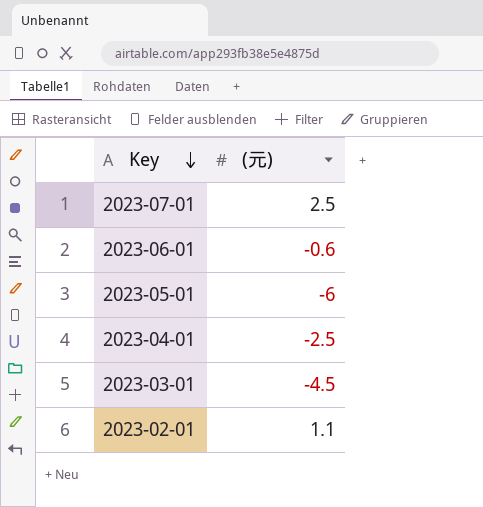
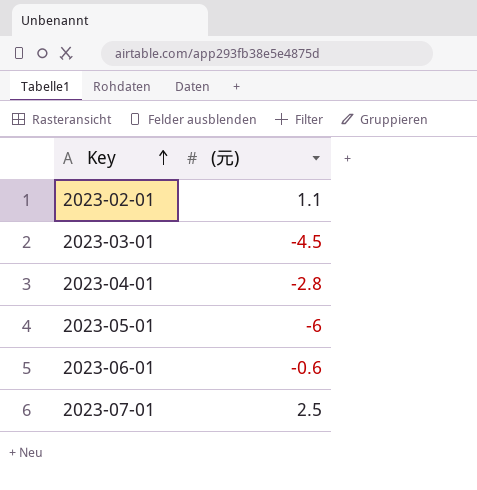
row order: Key descending -> Key ascending
2023-04-01 | (元): -2.5 -> -2.8

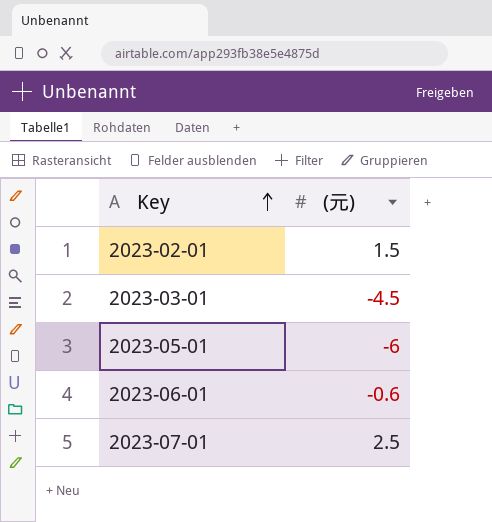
row 2023-04-01: -2.8 -> none
2023-02-01 | (元): 1.1 -> 1.5

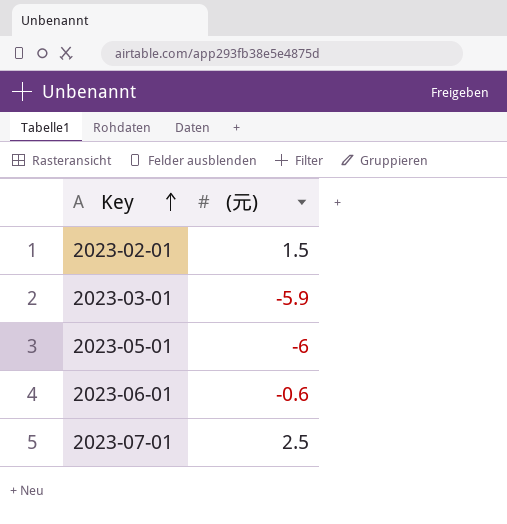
2023-03-01 | (元): -4.5 -> -5.9

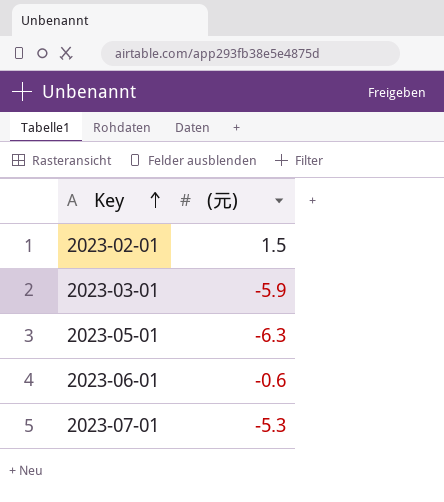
2023-05-01 | (元): -6 -> -6.3
2023-07-01 | (元): 2.5 -> -5.3

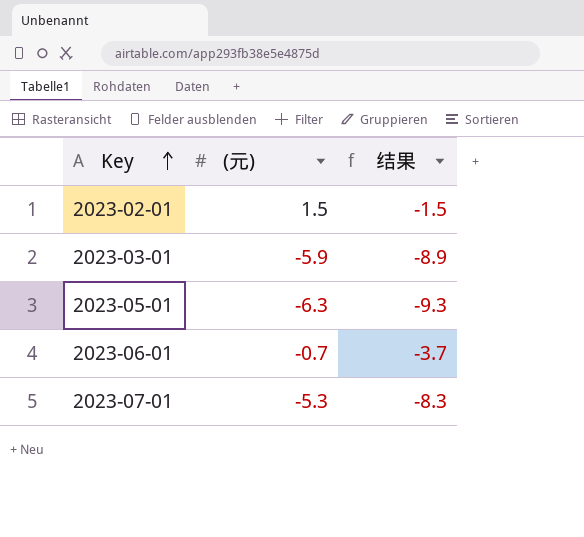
column 结果 | formula: none -> [(元)] - 3
2023-06-01 | (元): -0.6 -> -0.7

